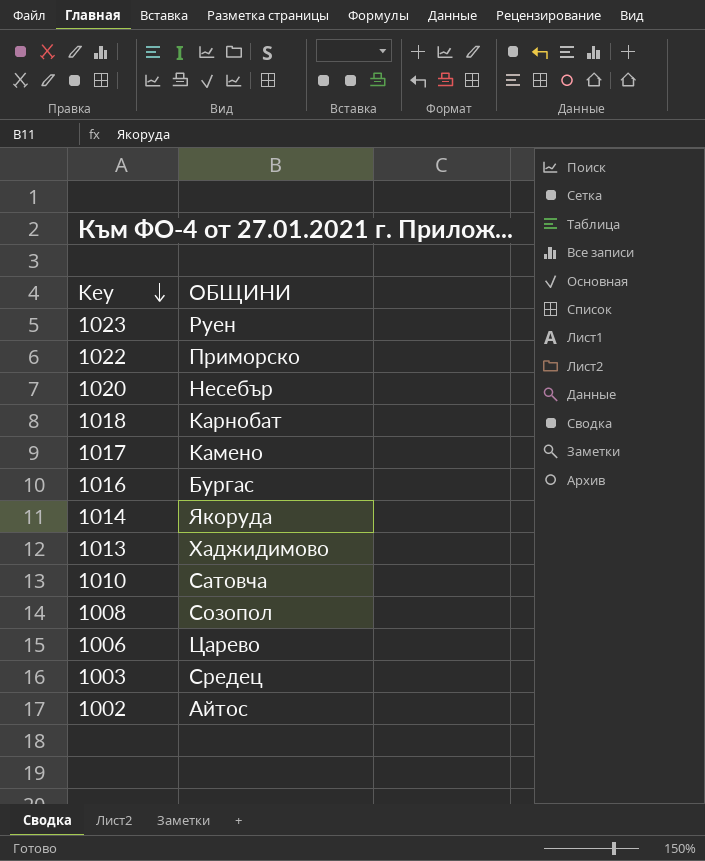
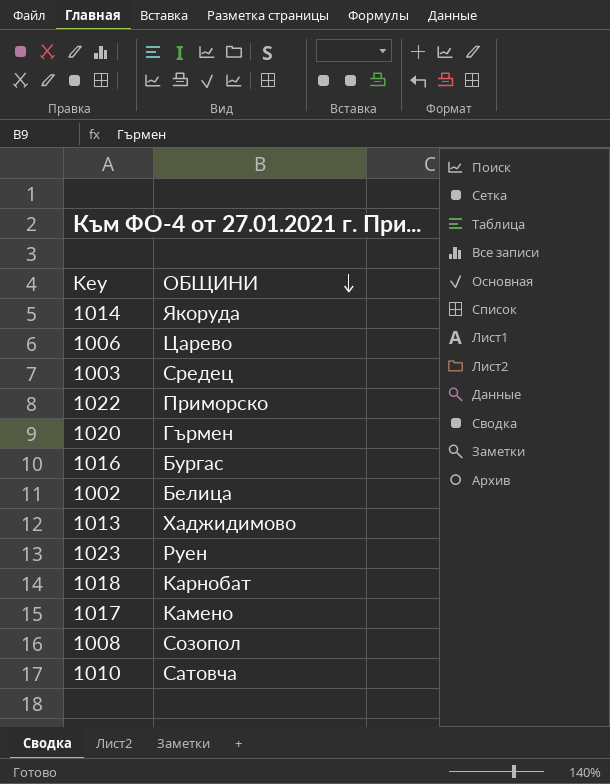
row order: Key descending -> ОБЩИНИ descending
1020 | ОБЩИНИ: Hесебър -> Гърмен
1002 | ОБЩИНИ: Aйтос -> Белица

